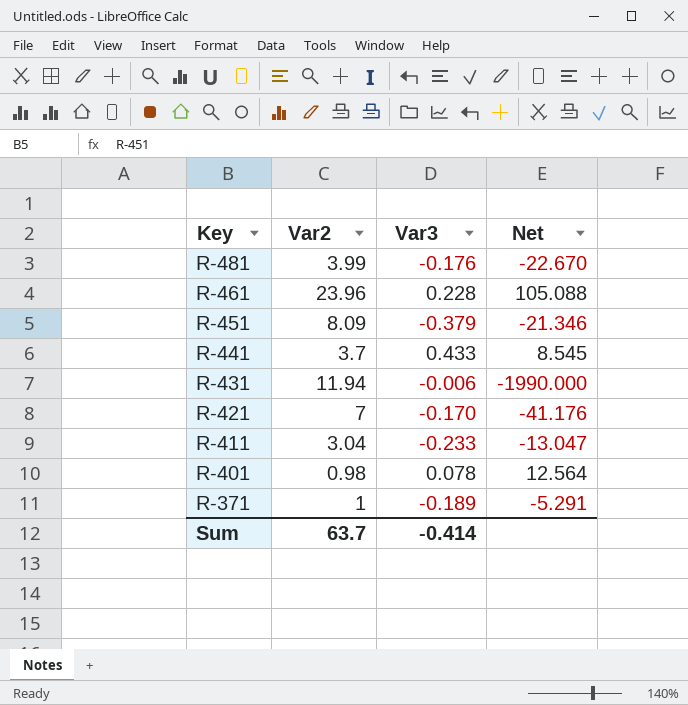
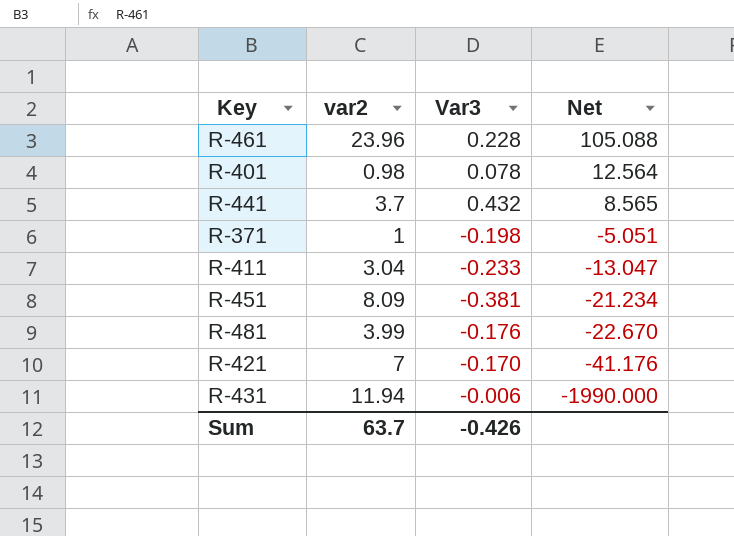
row order: Key descending -> Net descending
column name: Var2 -> var2
R-441 | Var3: 0.433 -> 0.432
R-441 | Net: 8.545 -> 8.565
R-371 | Var3: -0.189 -> -0.198
R-371 | Net: -5.291 -> -5.051
R-451 | Var3: -0.379 -> -0.381
R-451 | Net: -21.346 -> -21.234
Sum | Var3: -0.414 -> -0.426

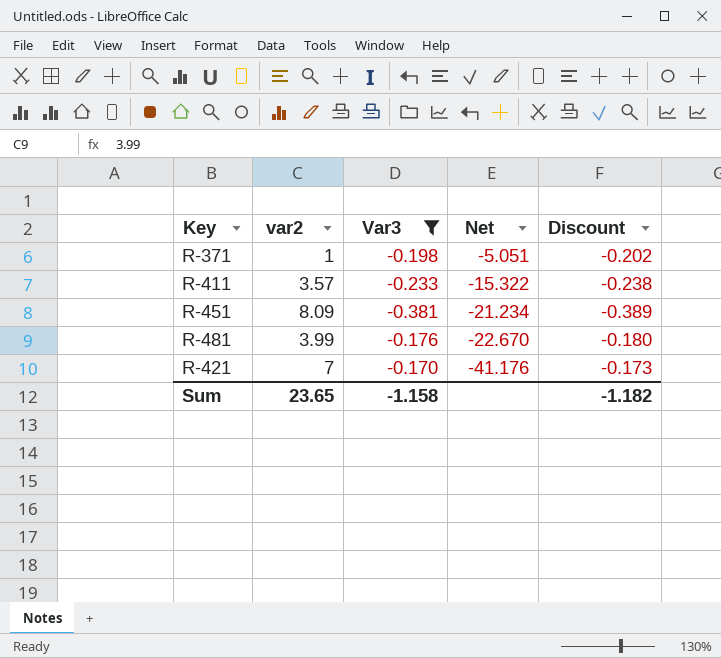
filter: none -> Var3 <= -0.170
column Discount | formula: none -> [Var3] * 1.02
R-411 | var2: 3.04 -> 3.57
R-411 | Net: -13.047 -> -15.322
Sum | var2: 63.7 -> 23.65
Sum | Var3: -0.426 -> -1.158

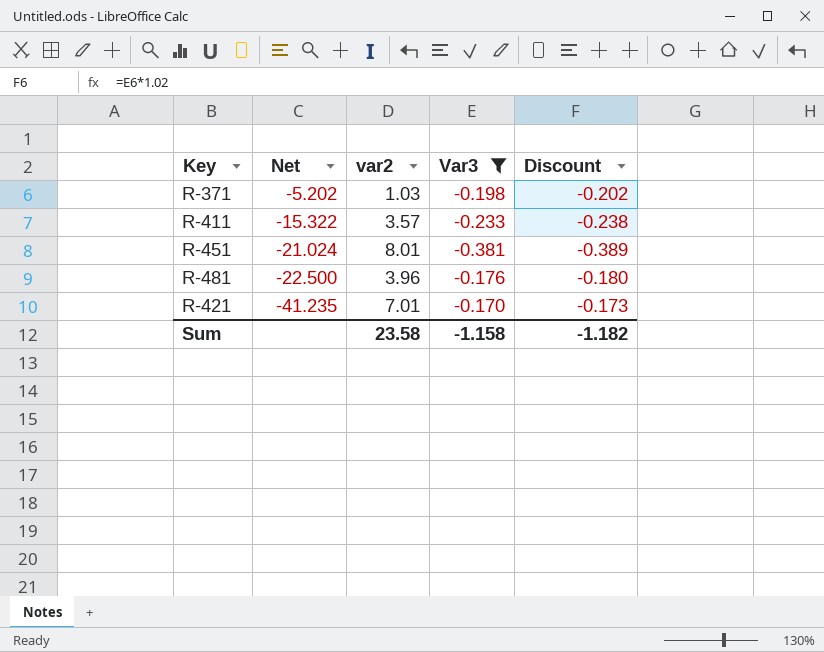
column Net | position: 4 -> 2
R-371 | Net: -5.051 -> -5.202
R-371 | var2: 1 -> 1.03
R-451 | Net: -21.234 -> -21.024
R-451 | var2: 8.09 -> 8.01
R-481 | Net: -22.670 -> -22.500
R-481 | var2: 3.99 -> 3.96
R-421 | Net: -41.176 -> -41.235
R-421 | var2: 7 -> 7.01
Sum | var2: 23.65 -> 23.58

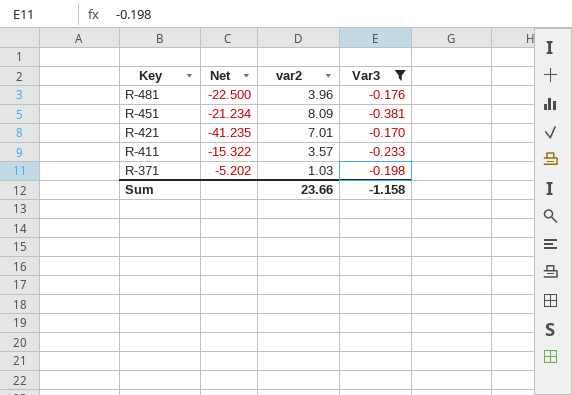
row order: Net descending -> Key descending
column Discount | formula: [Var3] * 1.02 -> none
R-451 | Net: -21.024 -> -21.234
R-451 | var2: 8.01 -> 8.09
Sum | var2: 23.58 -> 23.66

